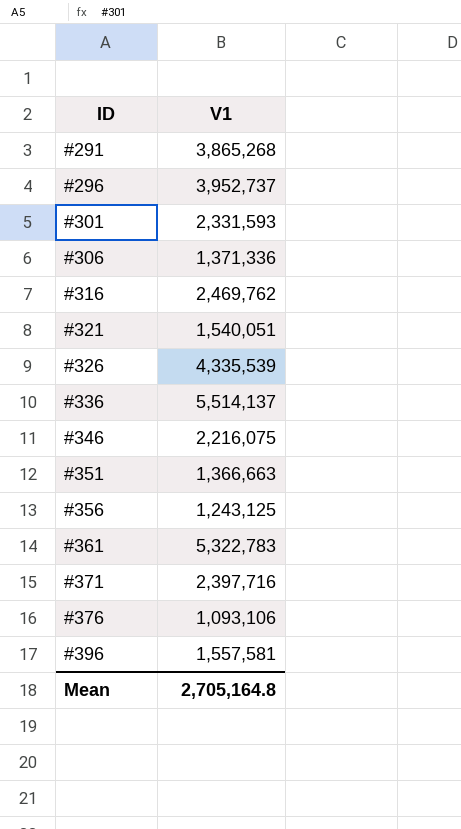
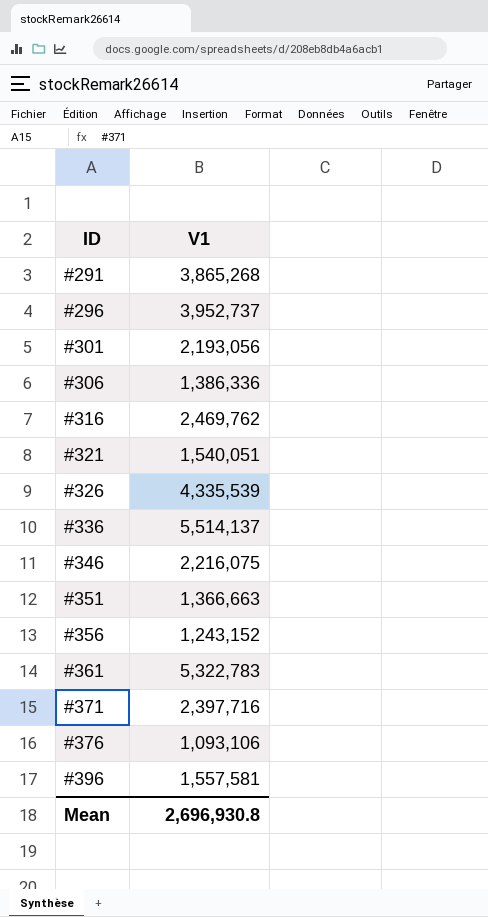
#301 | V1: 2,331,593 -> 2,193,056
#306 | V1: 1,371,336 -> 1,386,336
#356 | V1: 1,243,125 -> 1,243,152
Mean | V1: 2,705,164.8 -> 2,696,930.8

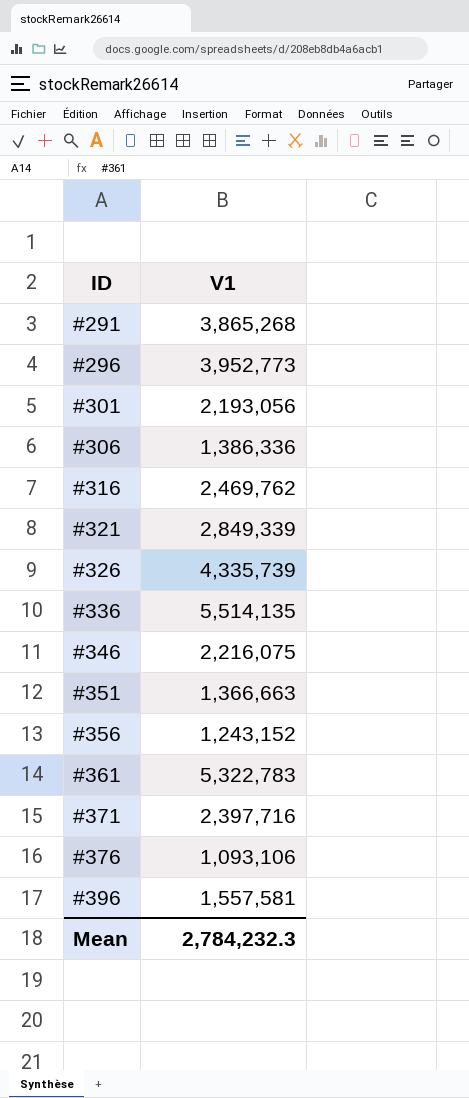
#296 | V1: 3,952,737 -> 3,952,773
#321 | V1: 1,540,051 -> 2,849,339
#326 | V1: 4,335,539 -> 4,335,739
#336 | V1: 5,514,137 -> 5,514,135
Mean | V1: 2,696,930.8 -> 2,784,232.3

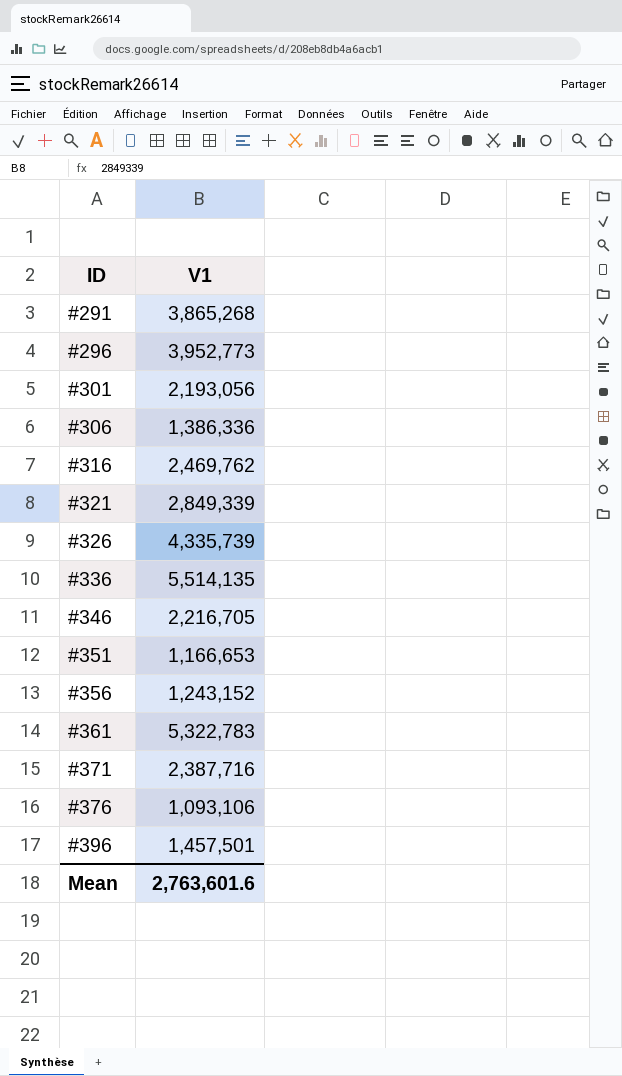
#346 | V1: 2,216,075 -> 2,216,705
#351 | V1: 1,366,663 -> 1,166,653
#371 | V1: 2,397,716 -> 2,387,716
#396 | V1: 1,557,581 -> 1,457,501
Mean | V1: 2,784,232.3 -> 2,763,601.6

